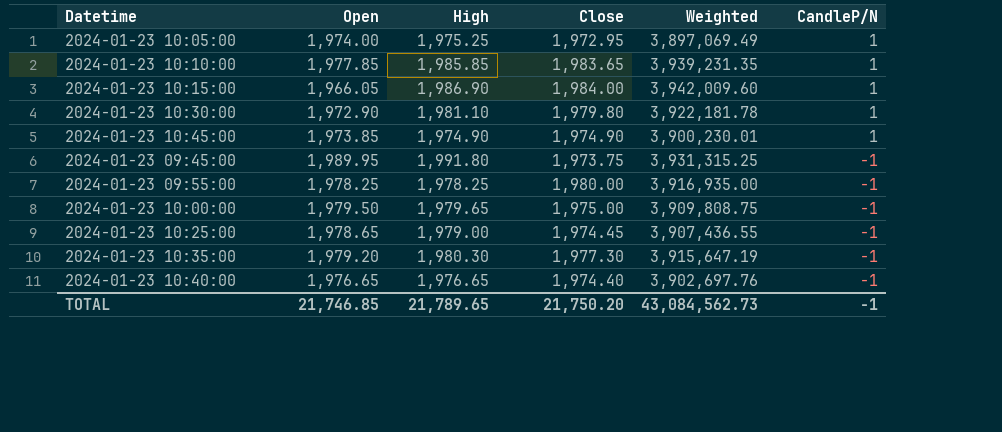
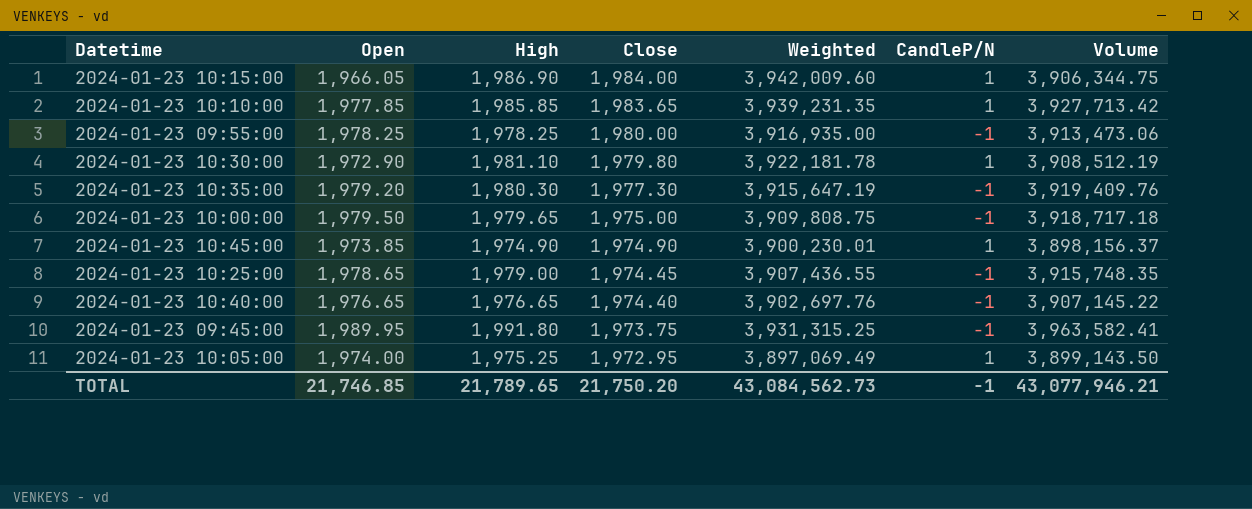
row order: CandleP/N descending -> Close descending
column Volume | formula: none -> [Open] * [High]

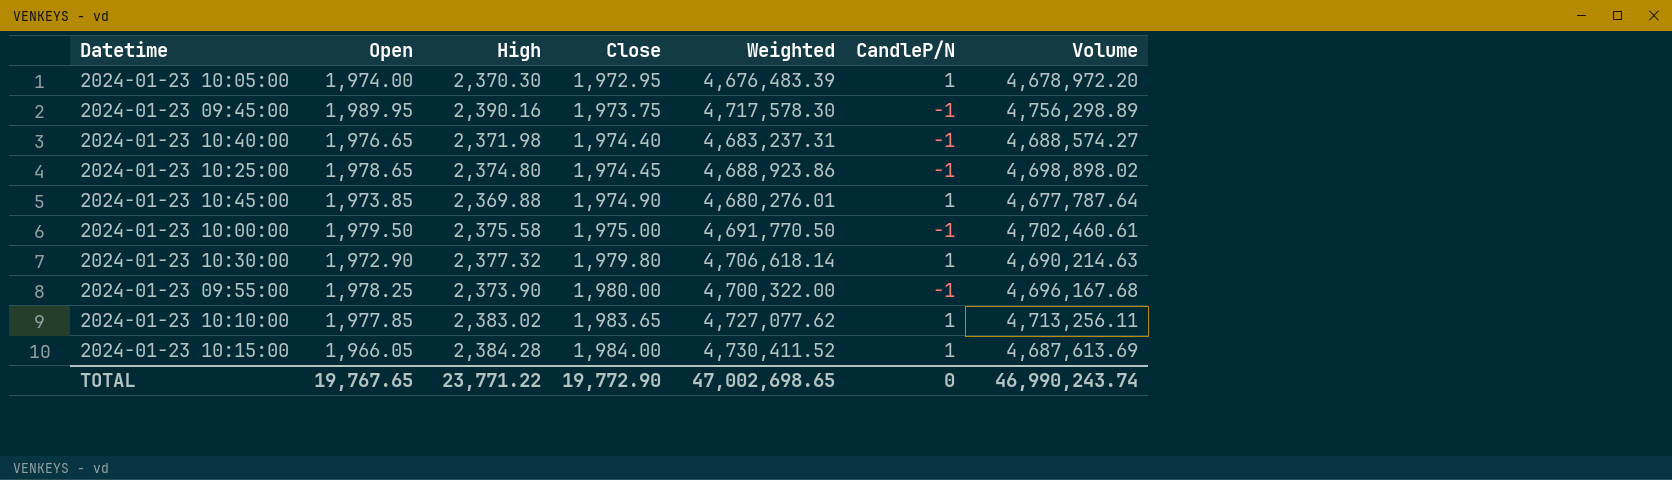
row order: Close descending -> Close ascending
row 2024-01-23 10:35:00: 1,979.20 | 1,980.30 | 1,977.30 | 3,915,647.19 | -1 | 3,919,409.76 -> none
2024-01-23 10:05:00 | High: 1,975.25 -> 2,370.30
2024-01-23 10:05:00 | Weighted: 3,897,069.49 -> 4,676,483.39
2024-01-23 10:05:00 | Volume: 3,899,143.50 -> 4,678,972.20
2024-01-23 09:45:00 | High: 1,991.80 -> 2,390.16
2024-01-23 09:45:00 | Weighted: 3,931,315.25 -> 4,717,578.30
2024-01-23 09:45:00 | Volume: 3,963,582.41 -> 4,756,298.89
2024-01-23 10:40:00 | High: 1,976.65 -> 2,371.98
2024-01-23 10:40:00 | Weighted: 3,902,697.76 -> 4,683,237.31
2024-01-23 10:40:00 | Volume: 3,907,145.22 -> 4,688,574.27
2024-01-23 10:25:00 | High: 1,979.00 -> 2,374.80
2024-01-23 10:25:00 | Weighted: 3,907,436.55 -> 4,688,923.86
2024-01-23 10:25:00 | Volume: 3,915,748.35 -> 4,698,898.02
2024-01-23 10:45:00 | High: 1,974.90 -> 2,369.88
2024-01-23 10:45:00 | Weighted: 3,900,230.01 -> 4,680,276.01
2024-01-23 10:45:00 | Volume: 3,898,156.37 -> 4,677,787.64
2024-01-23 10:00:00 | High: 1,979.65 -> 2,375.58
2024-01-23 10:00:00 | Weighted: 3,909,808.75 -> 4,691,770.50
2024-01-23 10:00:00 | Volume: 3,918,717.18 -> 4,702,460.61
2024-01-23 10:30:00 | High: 1,981.10 -> 2,377.32
2024-01-23 10:30:00 | Weighted: 3,922,181.78 -> 4,706,618.14
2024-01-23 10:30:00 | Volume: 3,908,512.19 -> 4,690,214.63
2024-01-23 09:55:00 | High: 1,978.25 -> 2,373.90
2024-01-23 09:55:00 | Weighted: 3,916,935.00 -> 4,700,322.00
2024-01-23 09:55:00 | Volume: 3,913,473.06 -> 4,696,167.68
2024-01-23 10:10:00 | High: 1,985.85 -> 2,383.02
2024-01-23 10:10:00 | Weighted: 3,939,231.35 -> 4,727,077.62
2024-01-23 10:10:00 | Volume: 3,927,713.42 -> 4,713,256.11
2024-01-23 10:15:00 | High: 1,986.90 -> 2,384.28
2024-01-23 10:15:00 | Weighted: 3,942,009.60 -> 4,730,411.52
2024-01-23 10:15:00 | Volume: 3,906,344.75 -> 4,687,613.69
TOTAL | Open: 21,746.85 -> 19,767.65
TOTAL | High: 21,789.65 -> 23,771.22
TOTAL | Close: 21,750.20 -> 19,772.90
TOTAL | Weighted: 43,084,562.73 -> 47,002,698.65
TOTAL | CandleP/N: -1 -> 0
TOTAL | Volume: 43,077,946.21 -> 46,990,243.74

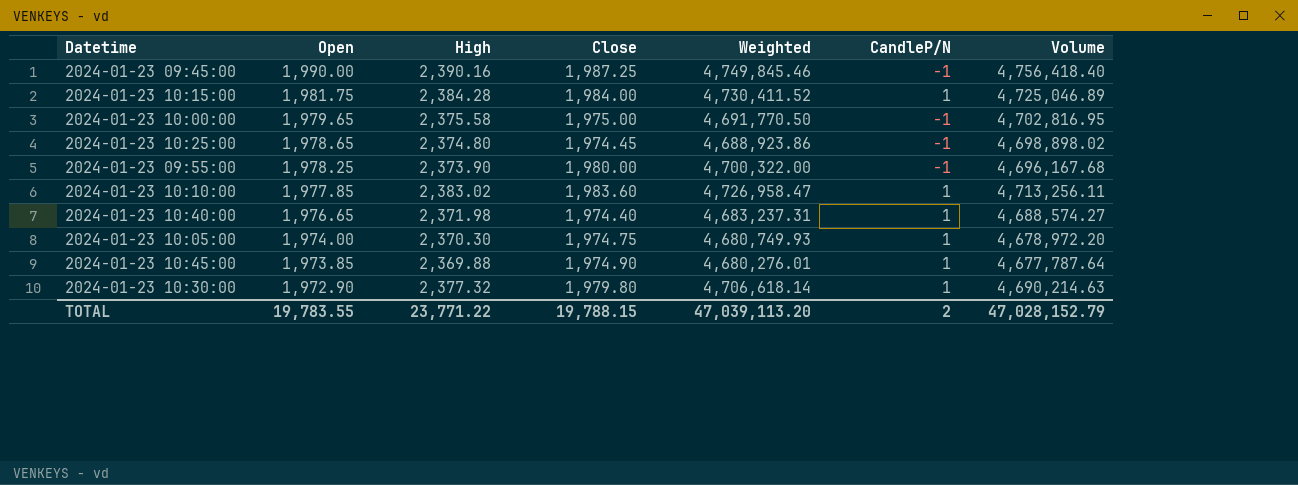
row order: Close ascending -> Open descending
2024-01-23 09:45:00 | Open: 1,989.95 -> 1,990.00
2024-01-23 09:45:00 | Close: 1,973.75 -> 1,987.25
2024-01-23 09:45:00 | Weighted: 4,717,578.30 -> 4,749,845.46
2024-01-23 09:45:00 | Volume: 4,756,298.89 -> 4,756,418.40
2024-01-23 10:15:00 | Open: 1,966.05 -> 1,981.75
2024-01-23 10:15:00 | Volume: 4,687,613.69 -> 4,725,046.89
2024-01-23 10:00:00 | Open: 1,979.50 -> 1,979.65
2024-01-23 10:00:00 | Volume: 4,702,460.61 -> 4,702,816.95
2024-01-23 10:10:00 | Close: 1,983.65 -> 1,983.60
2024-01-23 10:10:00 | Weighted: 4,727,077.62 -> 4,726,958.47
2024-01-23 10:40:00 | CandleP/N: -1 -> 1
2024-01-23 10:05:00 | Close: 1,972.95 -> 1,974.75
2024-01-23 10:05:00 | Weighted: 4,676,483.39 -> 4,680,749.93
TOTAL | Open: 19,767.65 -> 19,783.55
TOTAL | Close: 19,772.90 -> 19,788.15
TOTAL | Weighted: 47,002,698.65 -> 47,039,113.20
TOTAL | CandleP/N: 0 -> 2
TOTAL | Volume: 46,990,243.74 -> 47,028,152.79

